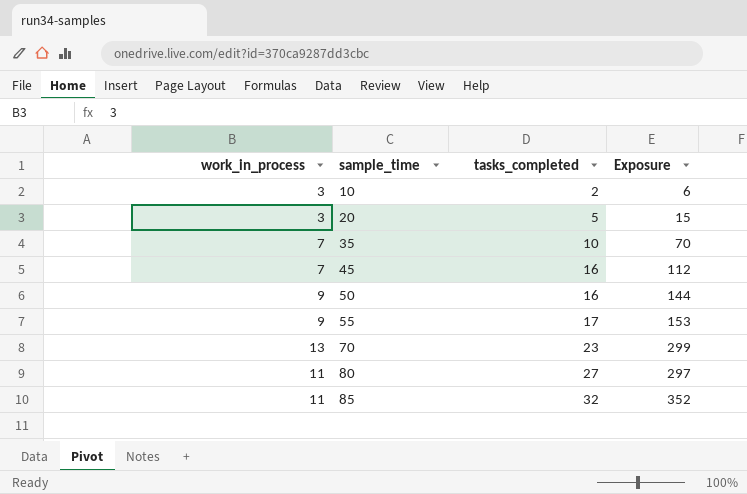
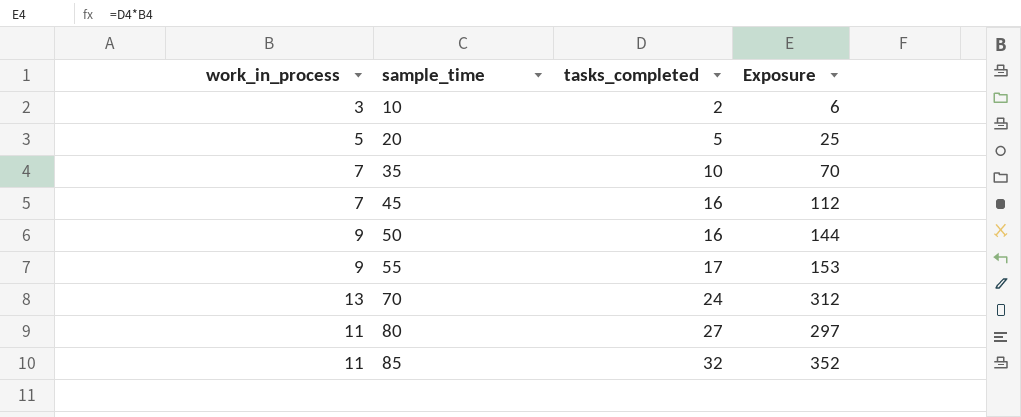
20 | work_in_process: 3 -> 5
20 | Exposure: 15 -> 25
70 | tasks_completed: 23 -> 24
70 | Exposure: 299 -> 312

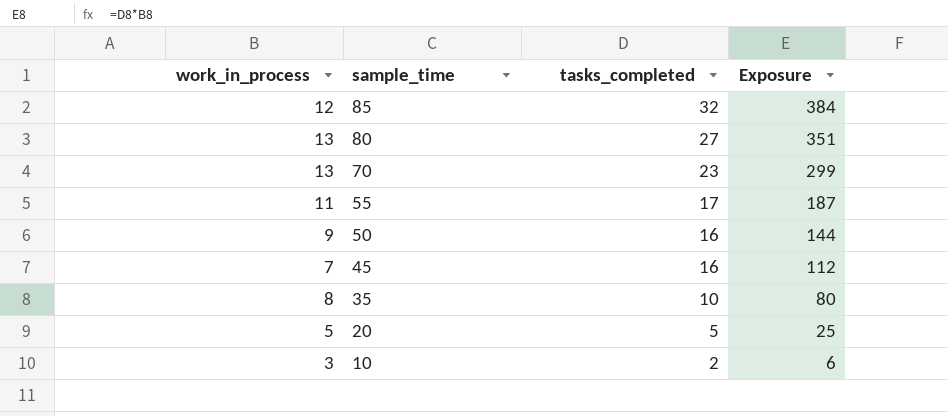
row order: sample_time ascending -> sample_time descending
85 | work_in_process: 11 -> 12
85 | Exposure: 352 -> 384
80 | work_in_process: 11 -> 13
80 | Exposure: 297 -> 351
70 | tasks_completed: 24 -> 23
70 | Exposure: 312 -> 299
55 | work_in_process: 9 -> 11
55 | Exposure: 153 -> 187
35 | work_in_process: 7 -> 8
35 | Exposure: 70 -> 80

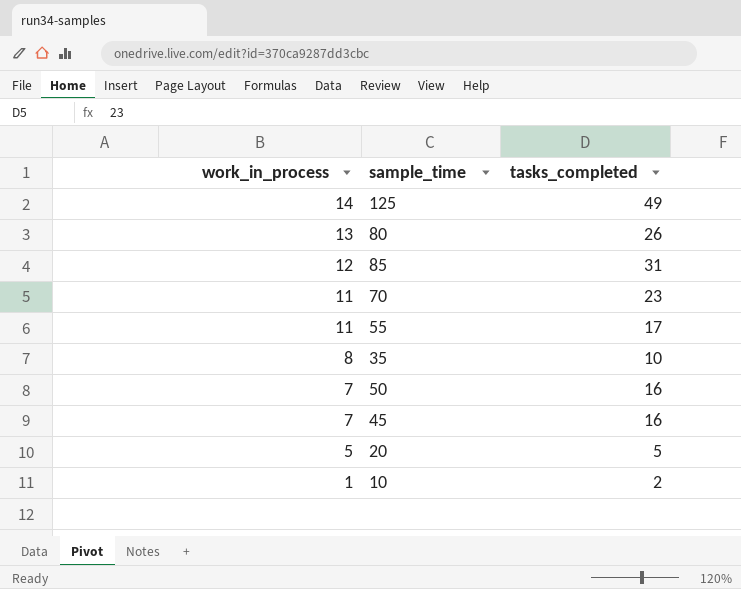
row order: sample_time descending -> work_in_process descending
column Exposure | formula: [work_in_process] * [tasks_completed] -> none
row 125: none -> 14 | 49
80 | tasks_completed: 27 -> 26
85 | tasks_completed: 32 -> 31
70 | work_in_process: 13 -> 11
50 | work_in_process: 9 -> 7
10 | work_in_process: 3 -> 1

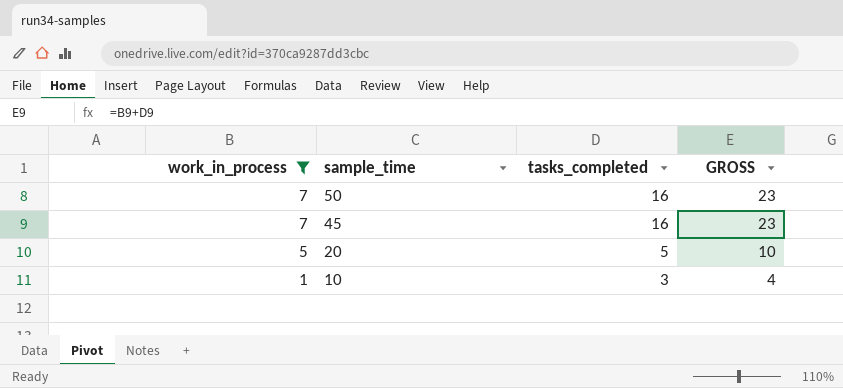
filter: none -> work_in_process <= 7
column GROSS | formula: none -> [work_in_process] + [tasks_completed]
10 | tasks_completed: 2 -> 3

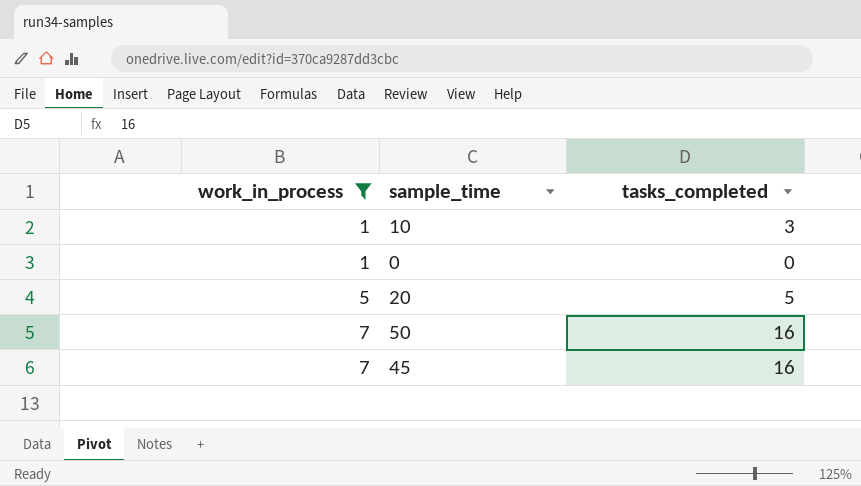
row order: work_in_process descending -> work_in_process ascending
column GROSS | formula: [work_in_process] + [tasks_completed] -> none
row 0: none -> 1 | 0

